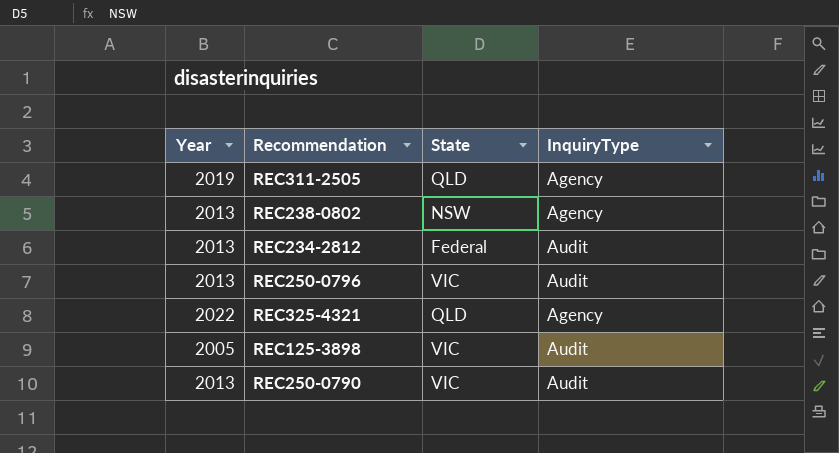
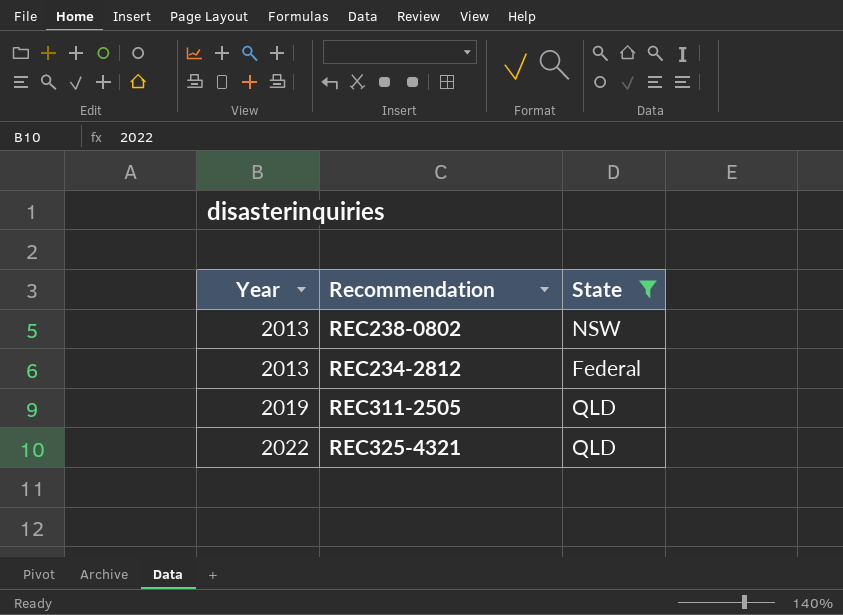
filter: none -> State != VIC
row order: none -> Year ascending
column InquiryType | position: 4 -> none

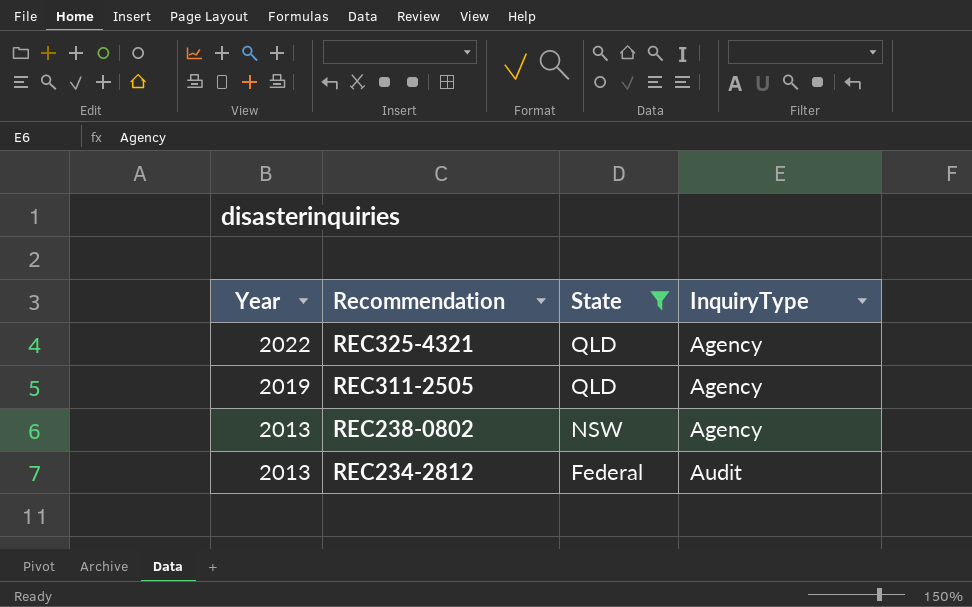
row order: Year ascending -> Year descending
column InquiryType | position: none -> 4

